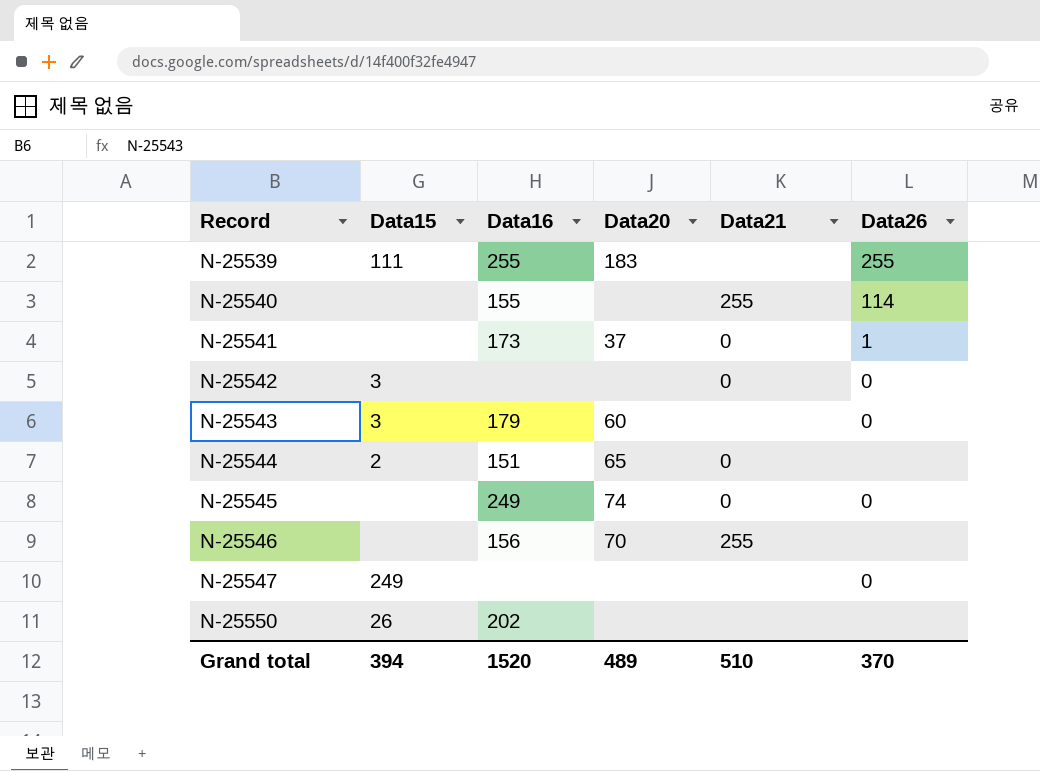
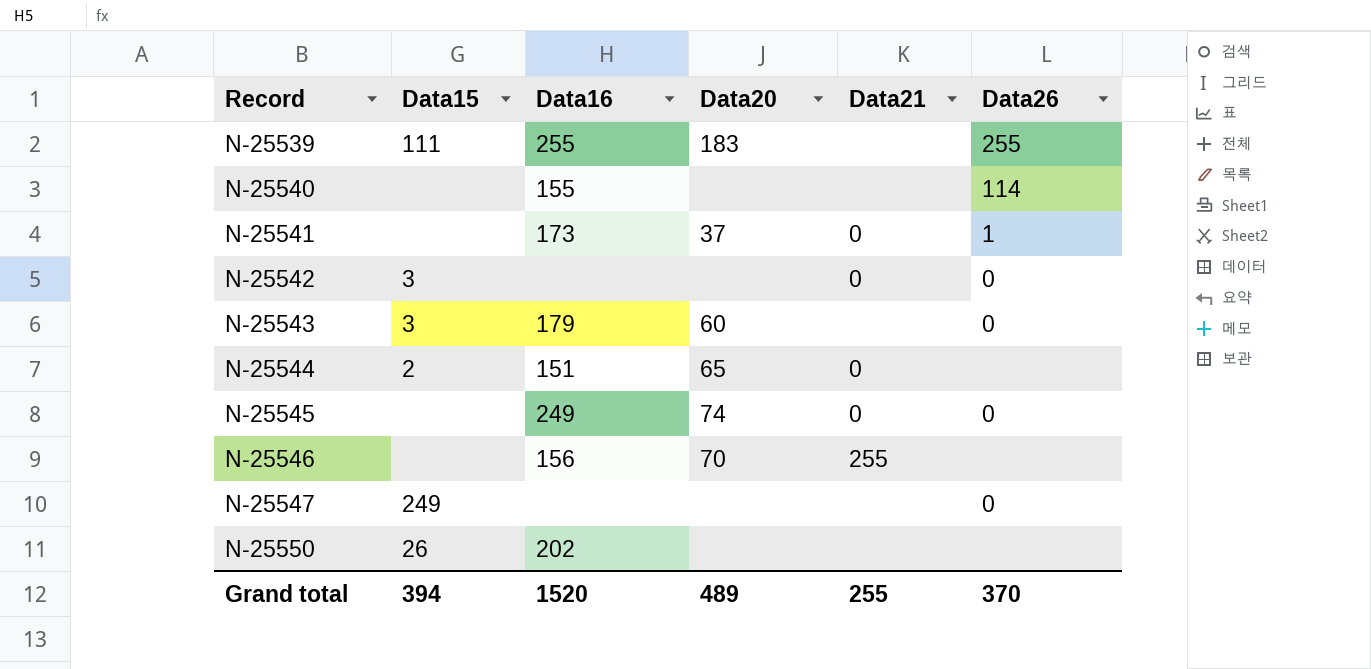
N-25540 | Data21: 255 -> none
Grand total | Data21: 510 -> 255

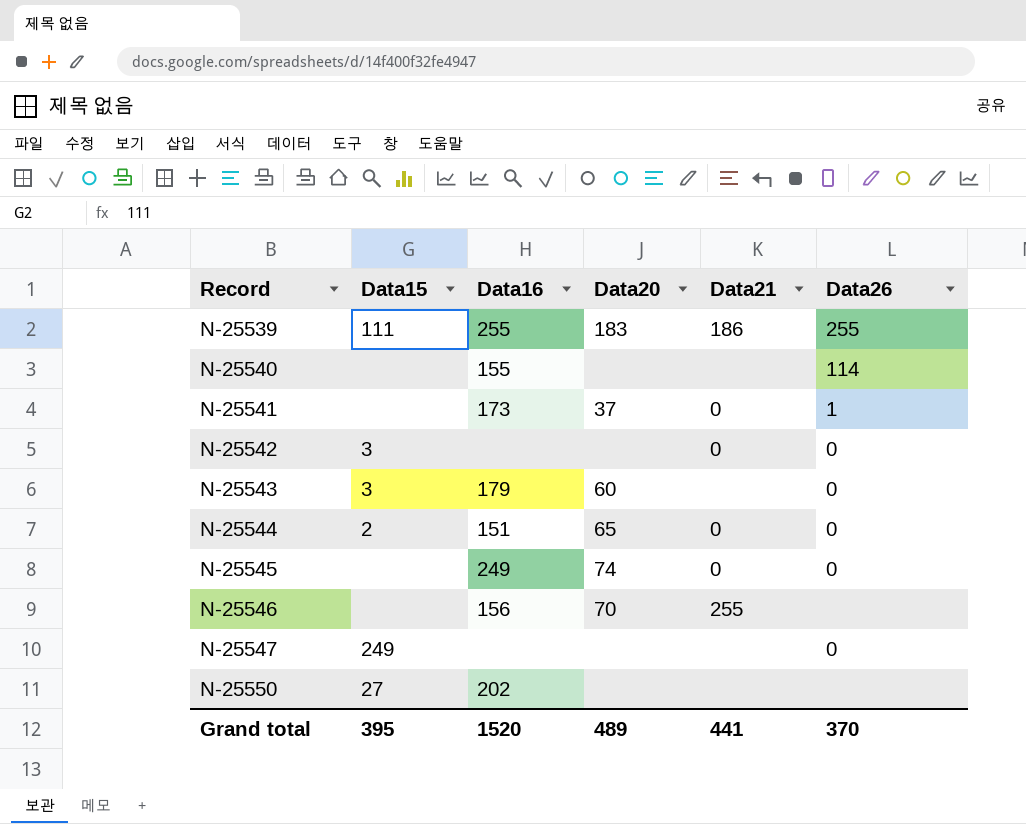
N-25539 | Data21: none -> 186
N-25544 | Data26: none -> 0
N-25550 | Data15: 26 -> 27
Grand total | Data15: 394 -> 395
Grand total | Data21: 255 -> 441

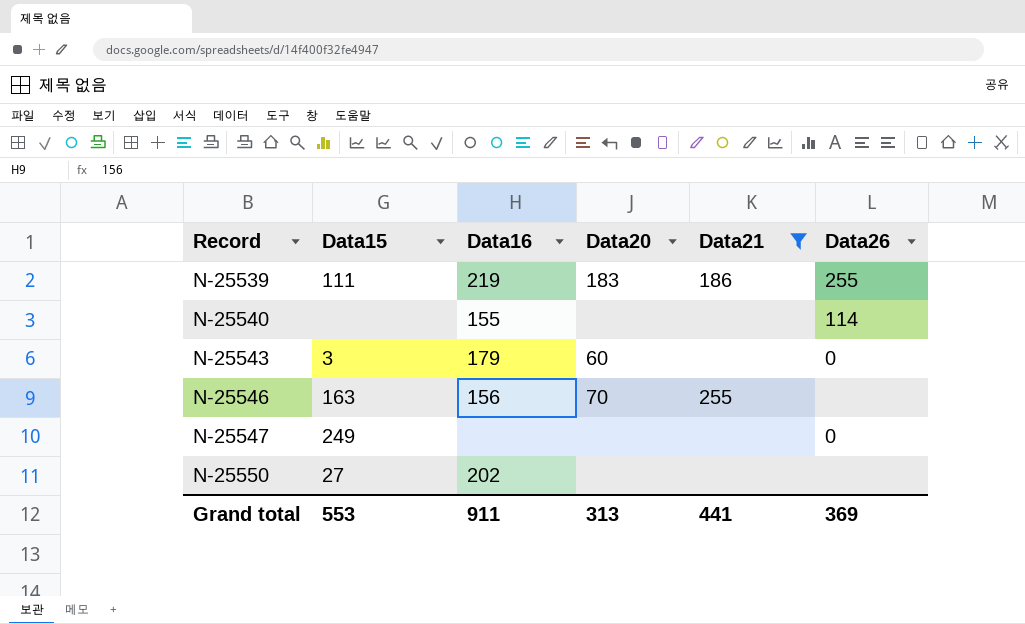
filter: none -> Data21 != 0
N-25539 | Data16: 255 -> 219
N-25546 | Data15: none -> 163
Grand total | Data15: 395 -> 553
Grand total | Data16: 1520 -> 911
Grand total | Data20: 489 -> 313
Grand total | Data26: 370 -> 369

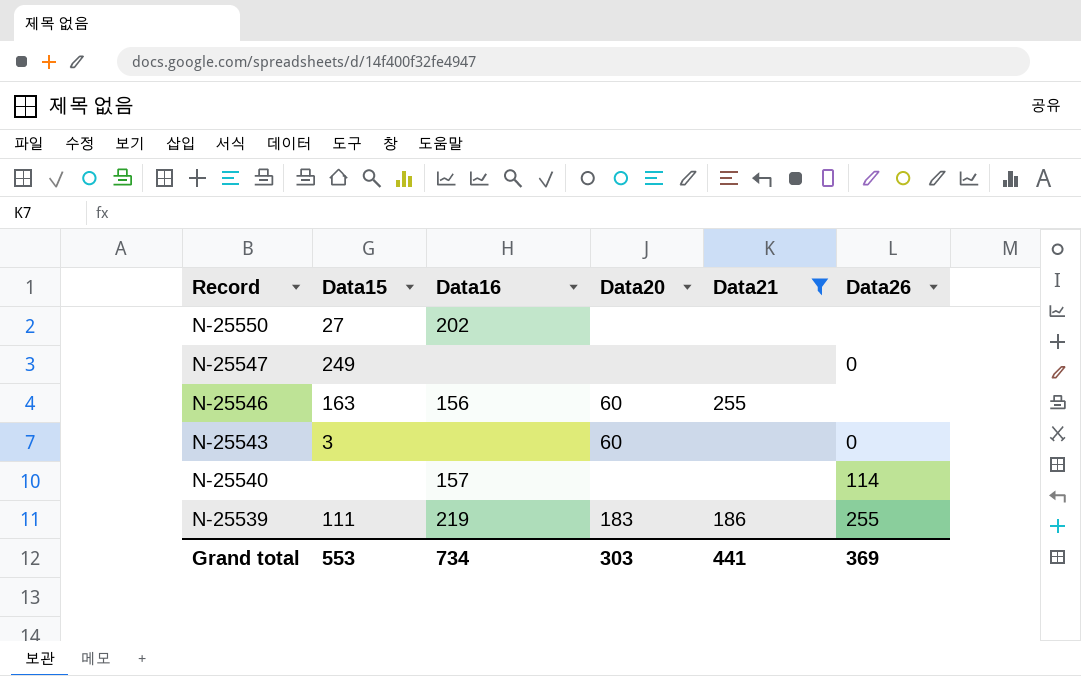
row order: Record ascending -> Record descending
N-25546 | Data20: 70 -> 60
N-25543 | Data16: 179 -> none
N-25540 | Data16: 155 -> 157
Grand total | Data16: 911 -> 734
Grand total | Data20: 313 -> 303

